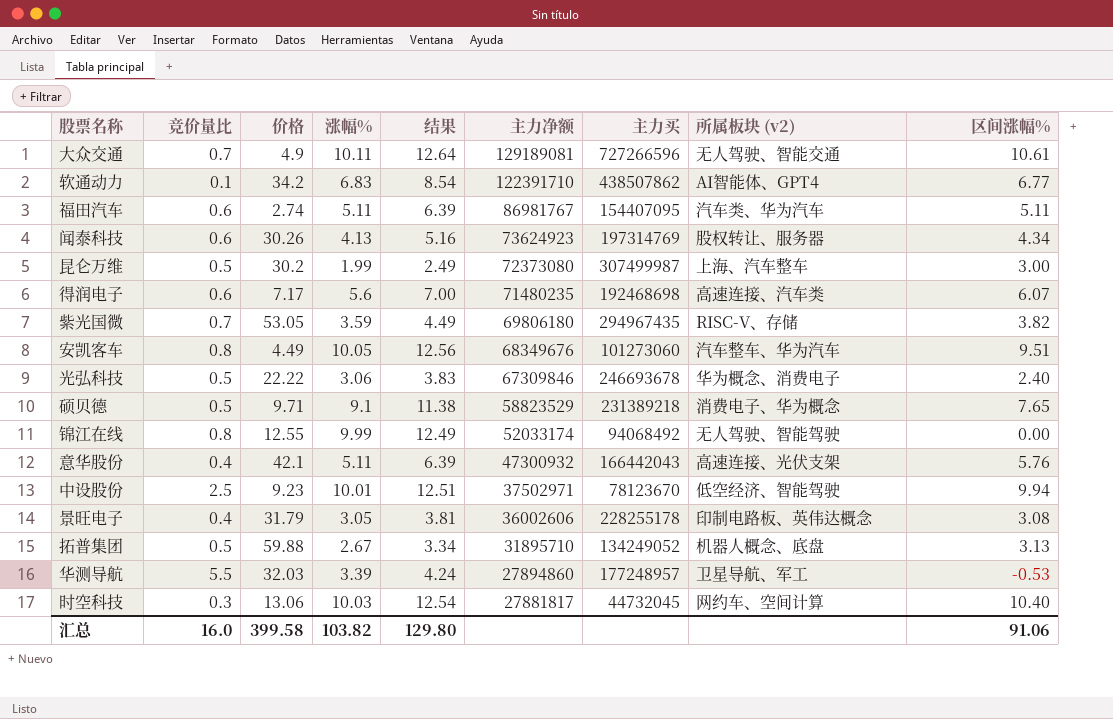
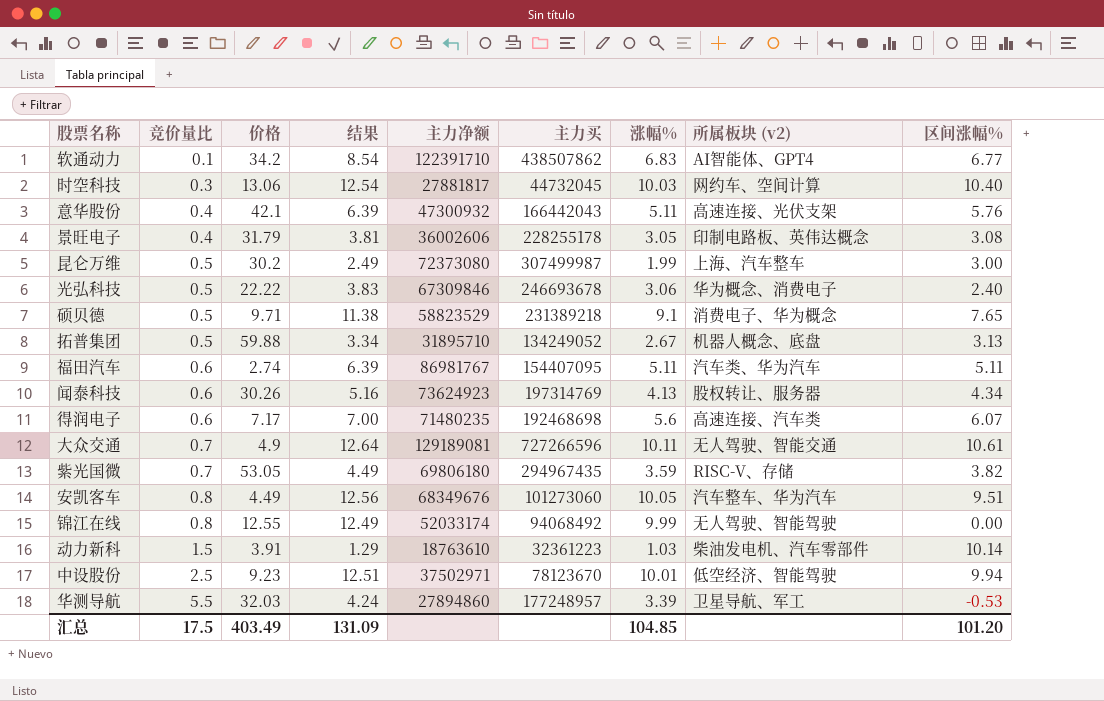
row order: 主力净额 descending -> 竞价量比 ascending
column 涨幅% | position: 4 -> 7
row 动力新科: none -> 1.5 | 3.91 | 1.29 | 18763610 | 32361223 | 1.03 | 柴油发电机、汽车零部件 | 10.14
汇总 | 竞价量比: 16.0 -> 17.5
汇总 | 价格: 399.58 -> 403.49
汇总 | 结果: 129.80 -> 131.09
汇总 | 涨幅%: 103.82 -> 104.85
汇总 | 区间涨幅%: 91.06 -> 101.20

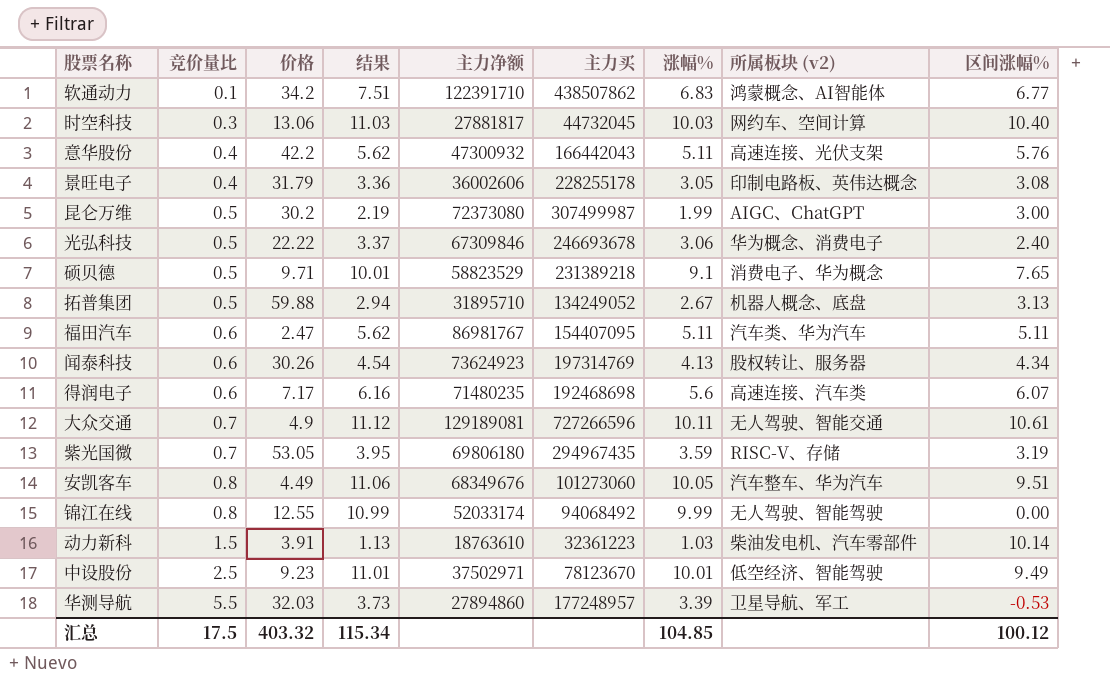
column 结果 | formula: [涨幅%] * 1.25 -> [涨幅%] * 1.1
软通动力 | 所属板块 (v2): AI智能体、GPT4 -> 鸿蒙概念、AI智能体
意华股份 | 价格: 42.1 -> 42.2
昆仑万维 | 所属板块 (v2): 上海、汽车整车 -> AIGC、ChatGPT
福田汽车 | 价格: 2.74 -> 2.47
紫光国微 | 区间涨幅%: 3.82 -> 3.19
中设股份 | 区间涨幅%: 9.94 -> 9.49
汇总 | 价格: 403.49 -> 403.32
汇总 | 结果: 131.09 -> 115.34
汇总 | 区间涨幅%: 101.20 -> 100.12

